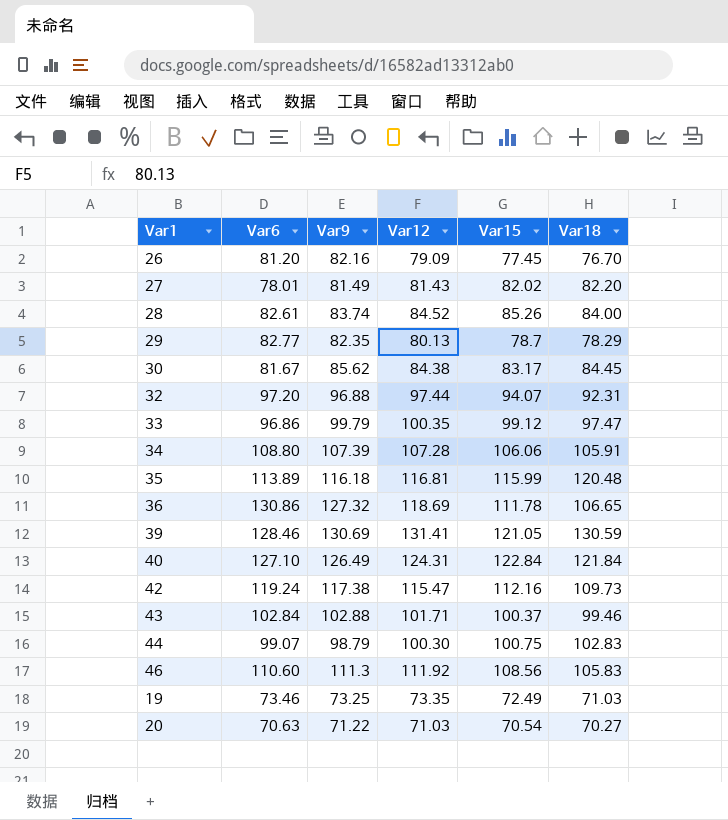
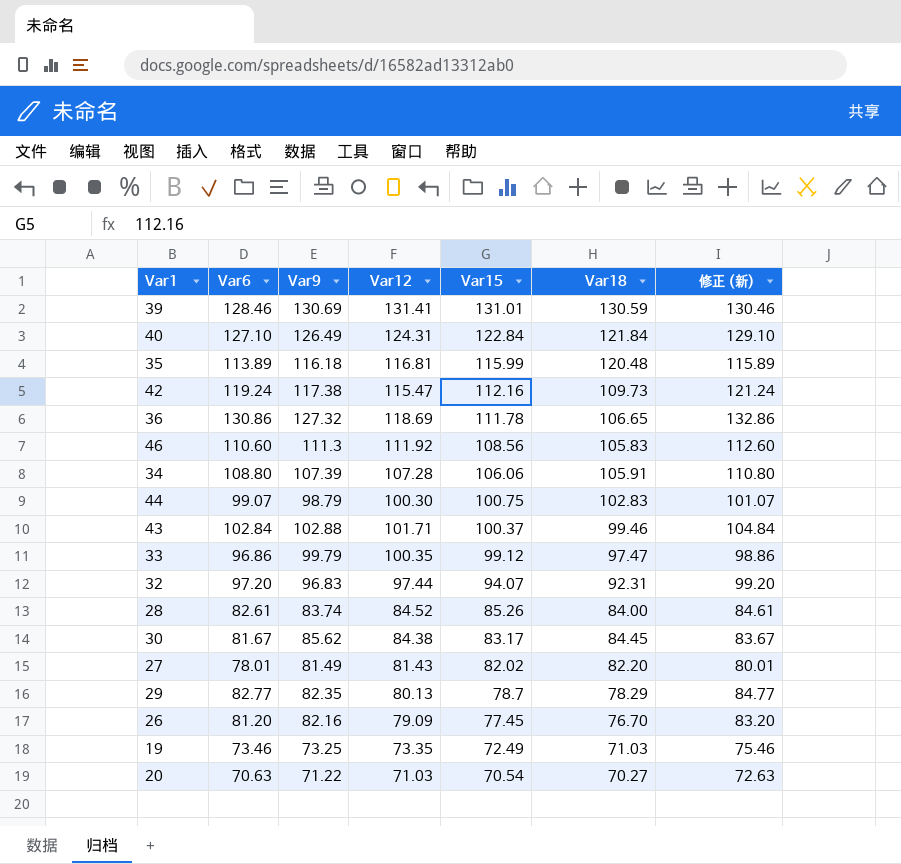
row order: none -> Var15 descending
column 修正 (新) | formula: none -> [Var6] + 2
39 | Var15: 121.05 -> 131.01
32 | Var9: 96.88 -> 96.83

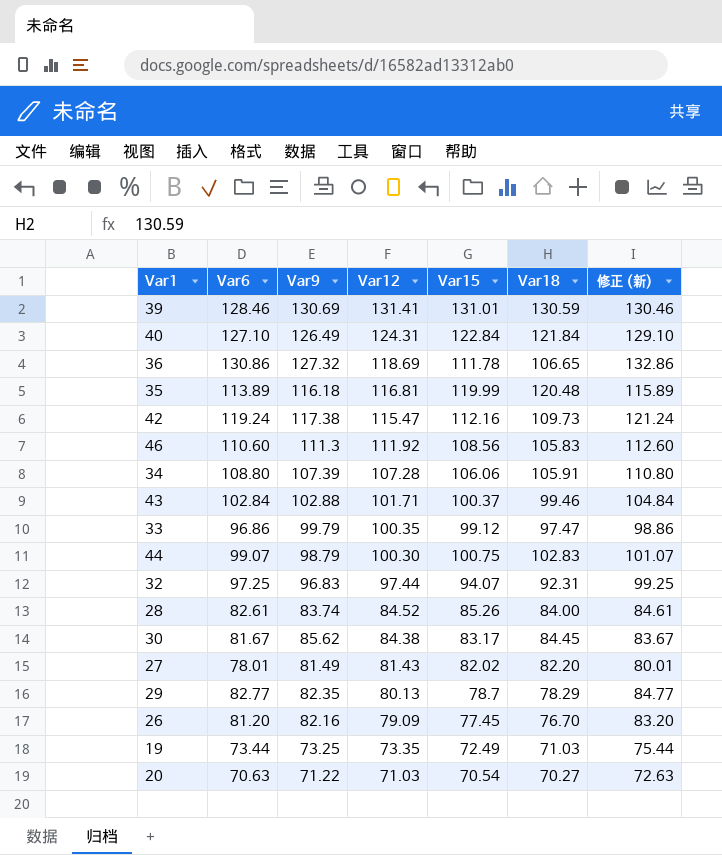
row order: Var15 descending -> Var12 descending
35 | Var15: 115.99 -> 119.99
32 | Var6: 97.20 -> 97.25
32 | 修正 (新): 99.20 -> 99.25
19 | Var6: 73.46 -> 73.44
19 | 修正 (新): 75.46 -> 75.44

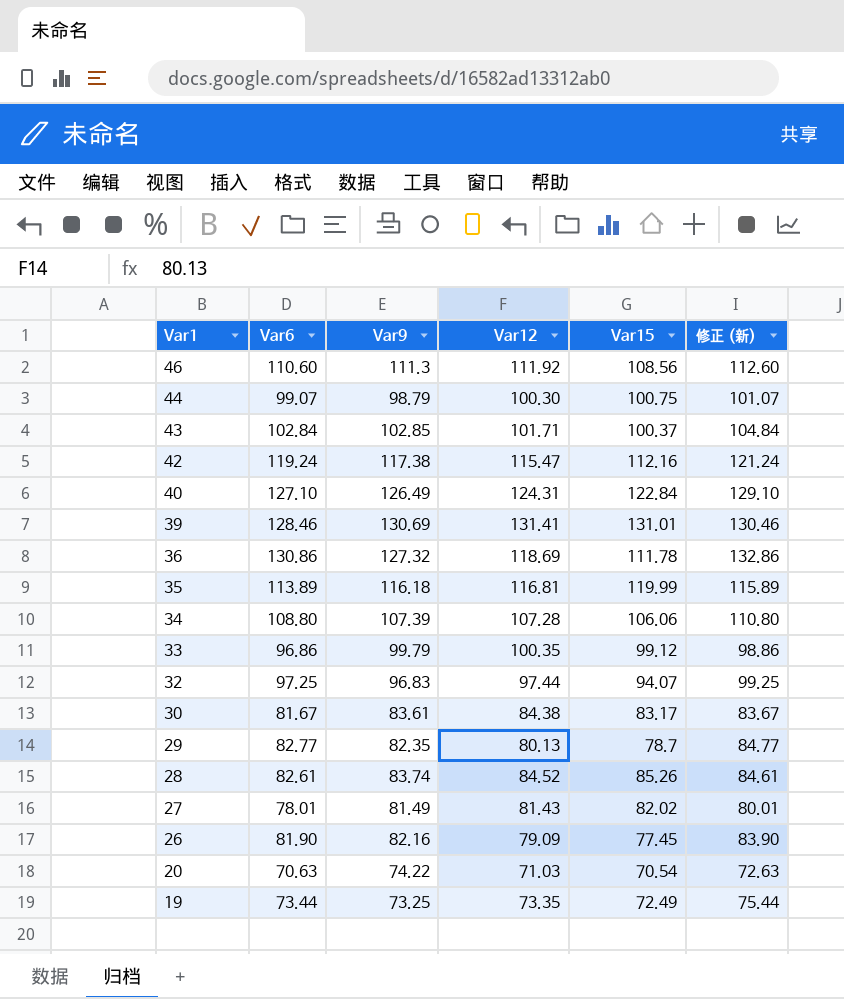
row order: Var12 descending -> Var1 descending
column Var18 | position: 6 -> none
43 | Var9: 102.88 -> 102.85
30 | Var9: 85.62 -> 83.61
26 | Var6: 81.20 -> 81.90
26 | 修正 (新): 83.20 -> 83.90
20 | Var9: 71.22 -> 74.22

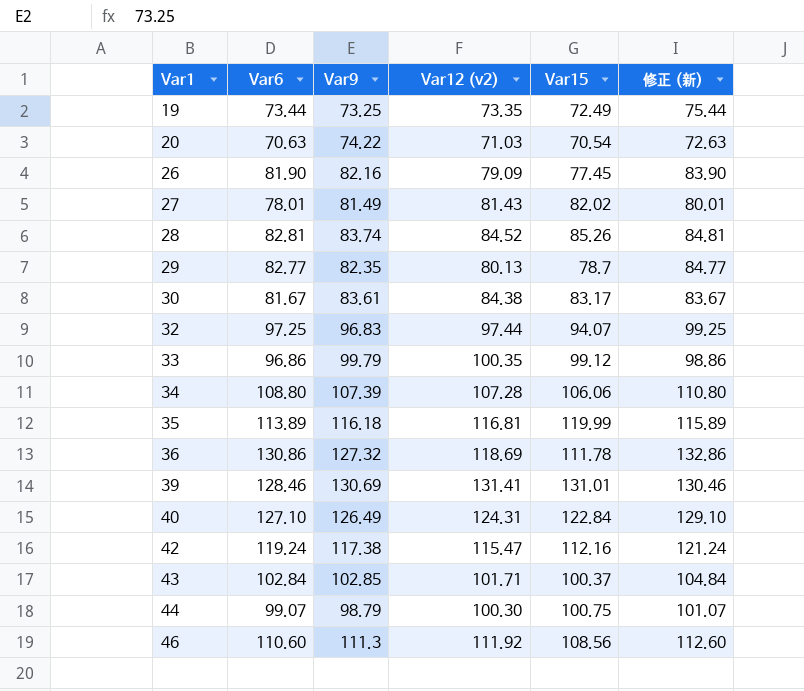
row order: Var1 descending -> Var1 ascending
column name: Var12 -> Var12 (v2)
28 | Var6: 82.61 -> 82.81
28 | 修正 (新): 84.61 -> 84.81

